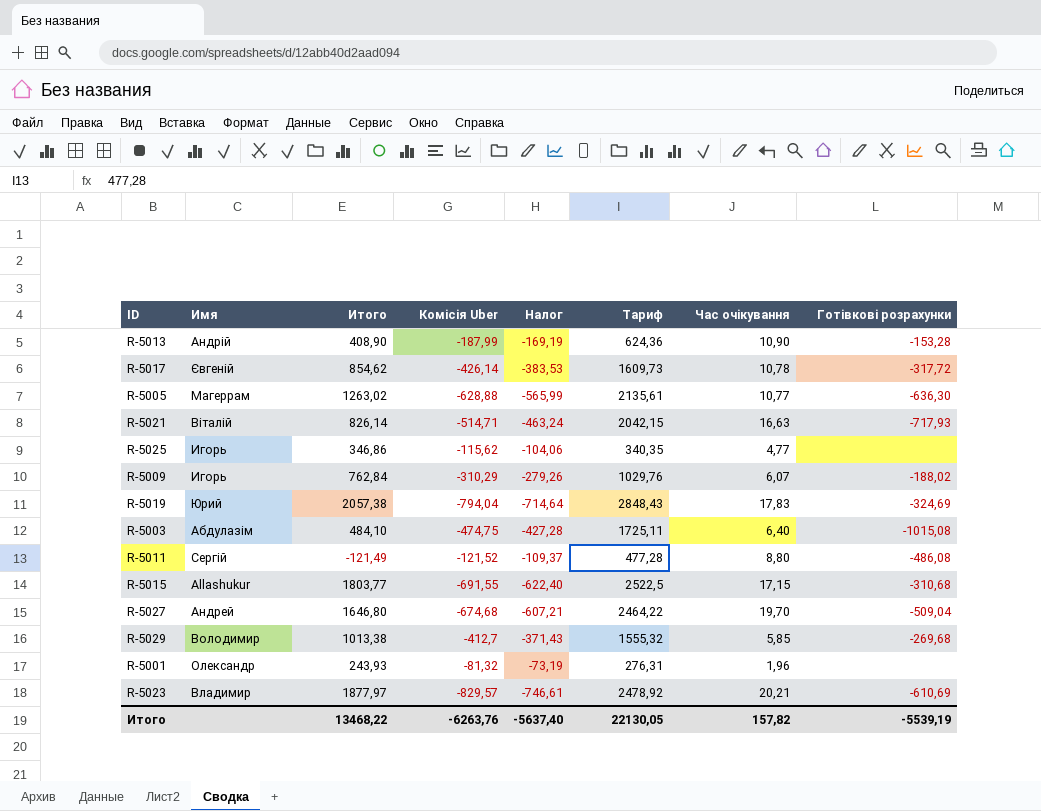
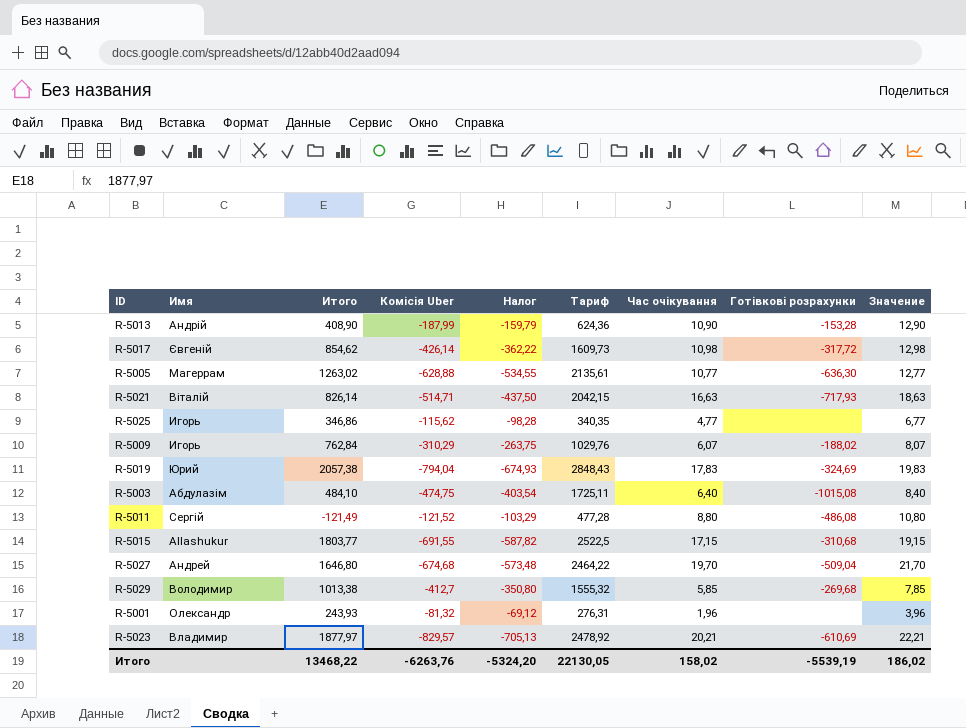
column Налог | formula: [Комісія Uber] * 0,9 -> [Комісія Uber] * 0,85
column Значение | formula: none -> [Час очікування] + 2
R-5017 | Час очікування: 10,78 -> 10,98
Итого | Налог: -5637,40 -> -5324,20
Итого | Час очікування: 157,82 -> 158,02

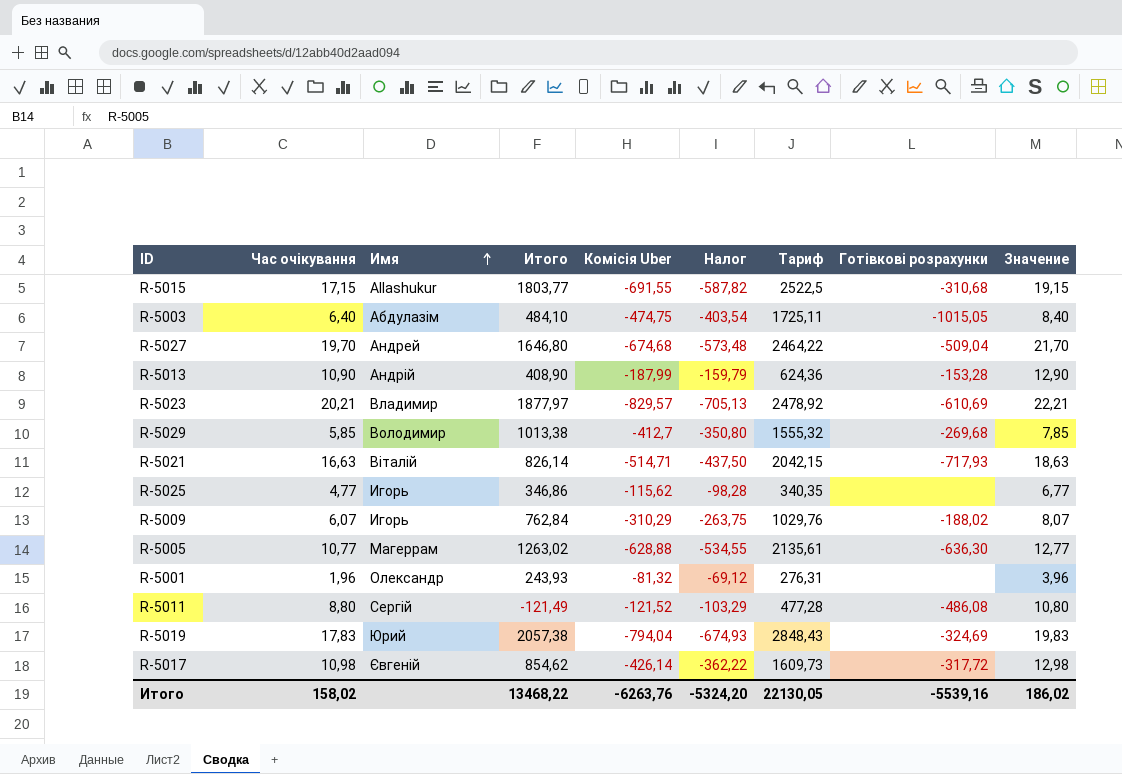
row order: none -> Имя ascending
column Час очікування | position: 7 -> 2
R-5003 | Готівкові розрахунки: -1015,08 -> -1015,05
Итого | Готівкові розрахунки: -5539,19 -> -5539,16

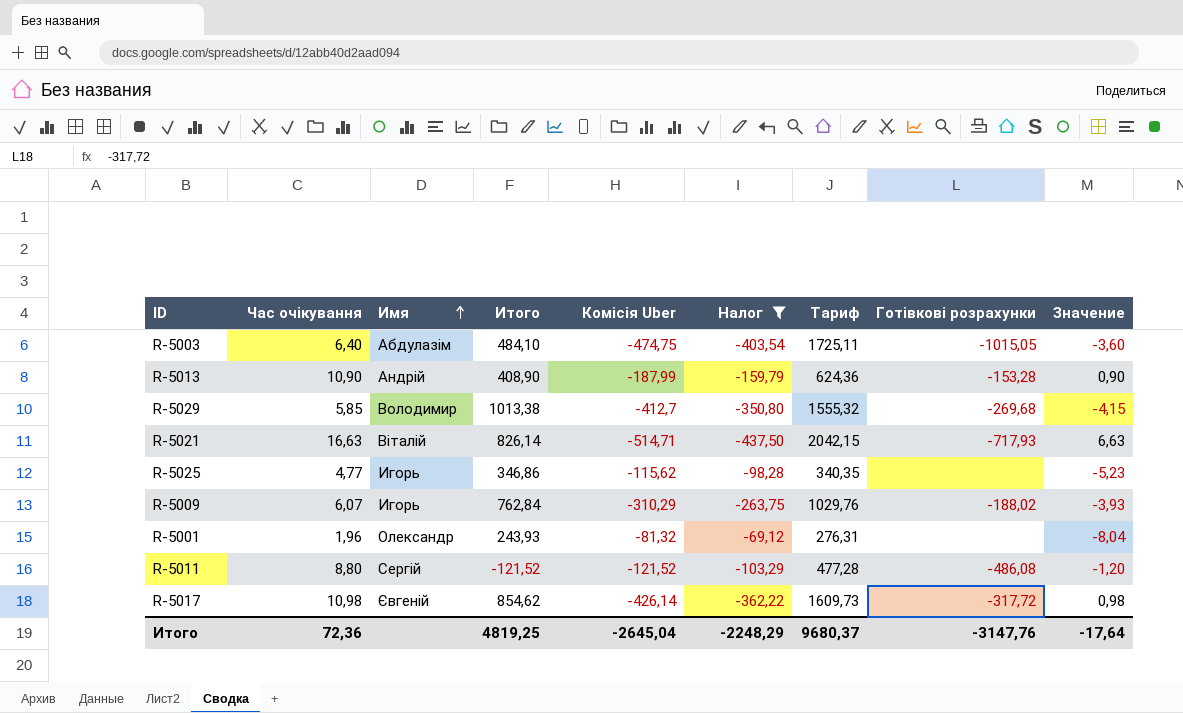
filter: none -> Налог >= -437,50
column Значение | formula: [Час очікування] + 2 -> [Час очікування] - 10
R-5011 | Итого: -121,49 -> -121,52
Итого | Час очікування: 158,02 -> 72,36
Итого | Итого: 13468,22 -> 4819,25
Итого | Комісія Uber: -6263,76 -> -2645,04
Итого | Налог: -5324,20 -> -2248,29
Итого | Тариф: 22130,05 -> 9680,37
Итого | Готівкові розрахунки: -5539,16 -> -3147,76
Итого | Значение: 186,02 -> -17,64

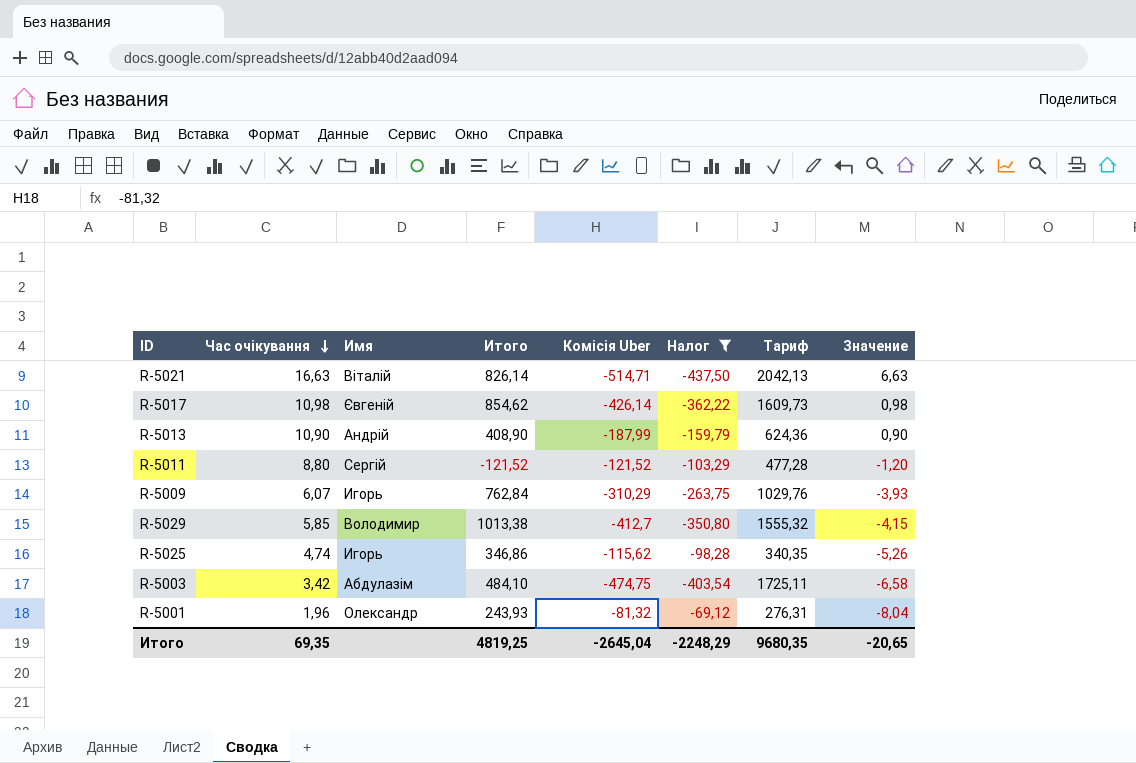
row order: Имя ascending -> Час очікування descending
column Готівкові розрахунки | position: 8 -> none
R-5021 | Тариф: 2042,15 -> 2042,13
R-5025 | Час очікування: 4,77 -> 4,74
R-5025 | Значение: -5,23 -> -5,26
R-5003 | Час очікування: 6,40 -> 3,42
R-5003 | Значение: -3,60 -> -6,58
Итого | Час очікування: 72,36 -> 69,35
Итого | Тариф: 9680,37 -> 9680,35
Итого | Значение: -17,64 -> -20,65

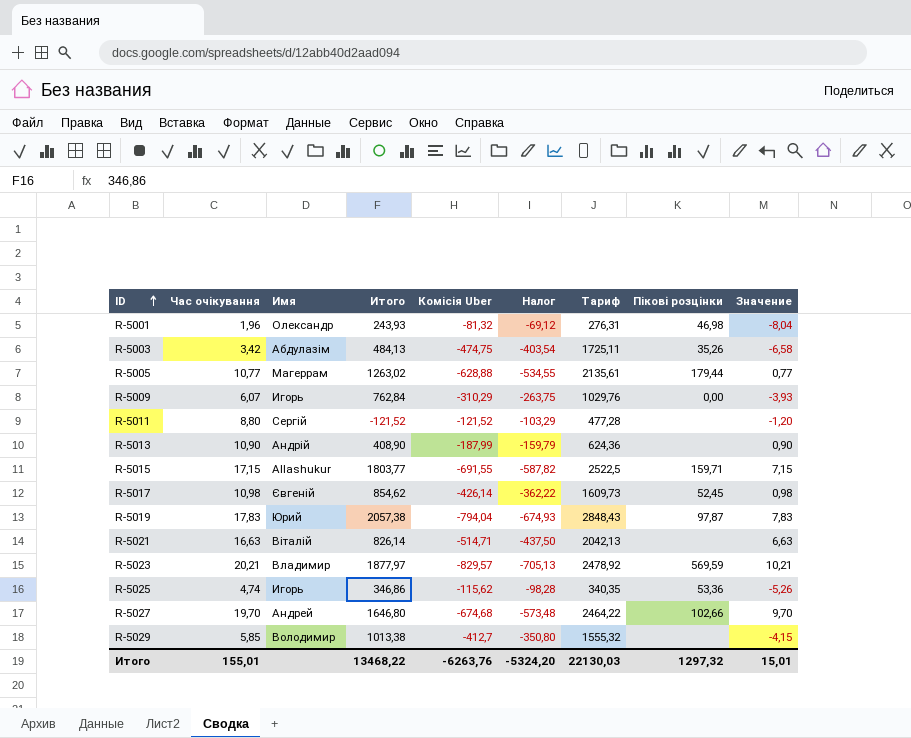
filter: Налог >= -437,50 -> none
row order: Час очікування descending -> ID ascending
column Пікові розцінки | position: none -> 8
R-5003 | Итого: 484,10 -> 484,13
Итого | Час очікування: 69,35 -> 155,01
Итого | Итого: 4819,25 -> 13468,22
Итого | Комісія Uber: -2645,04 -> -6263,76
Итого | Налог: -2248,29 -> -5324,20
Итого | Тариф: 9680,35 -> 22130,03
Итого | Значение: -20,65 -> 15,01

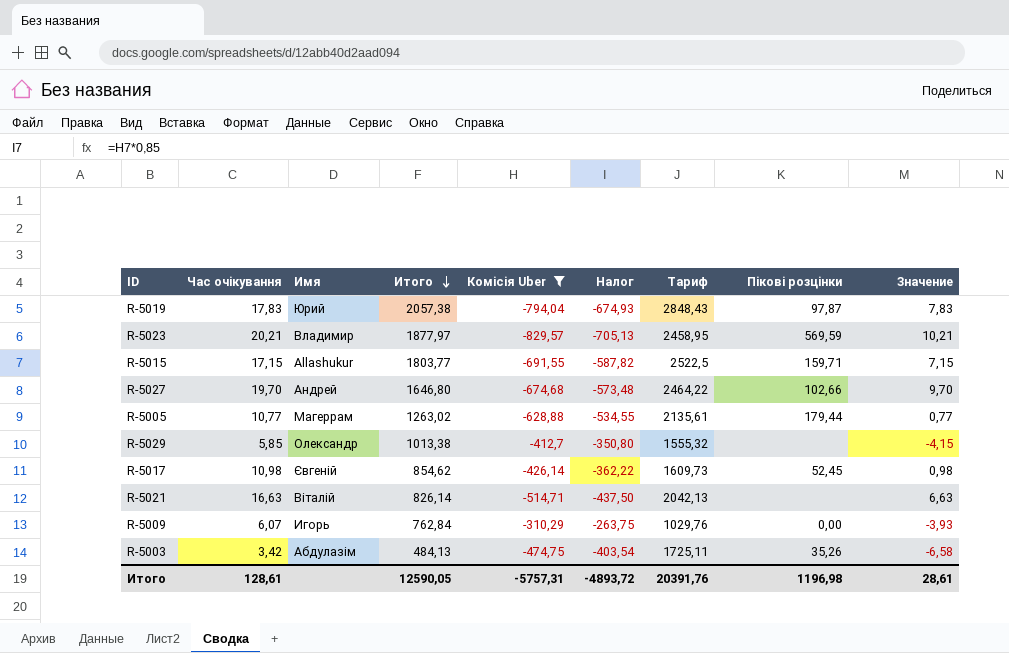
filter: none -> Комісія Uber <= -310,29
row order: ID ascending -> Итого descending
R-5023 | Тариф: 2478,92 -> 2458,95
R-5029 | Имя: Володимир -> Олександр
Итого | Час очікування: 155,01 -> 128,61
Итого | Итого: 13468,22 -> 12590,05
Итого | Комісія Uber: -6263,76 -> -5757,31
Итого | Налог: -5324,20 -> -4893,72
Итого | Тариф: 22130,03 -> 20391,76
Итого | Пікові розцінки: 1297,32 -> 1196,98
Итого | Значение: 15,01 -> 28,61

